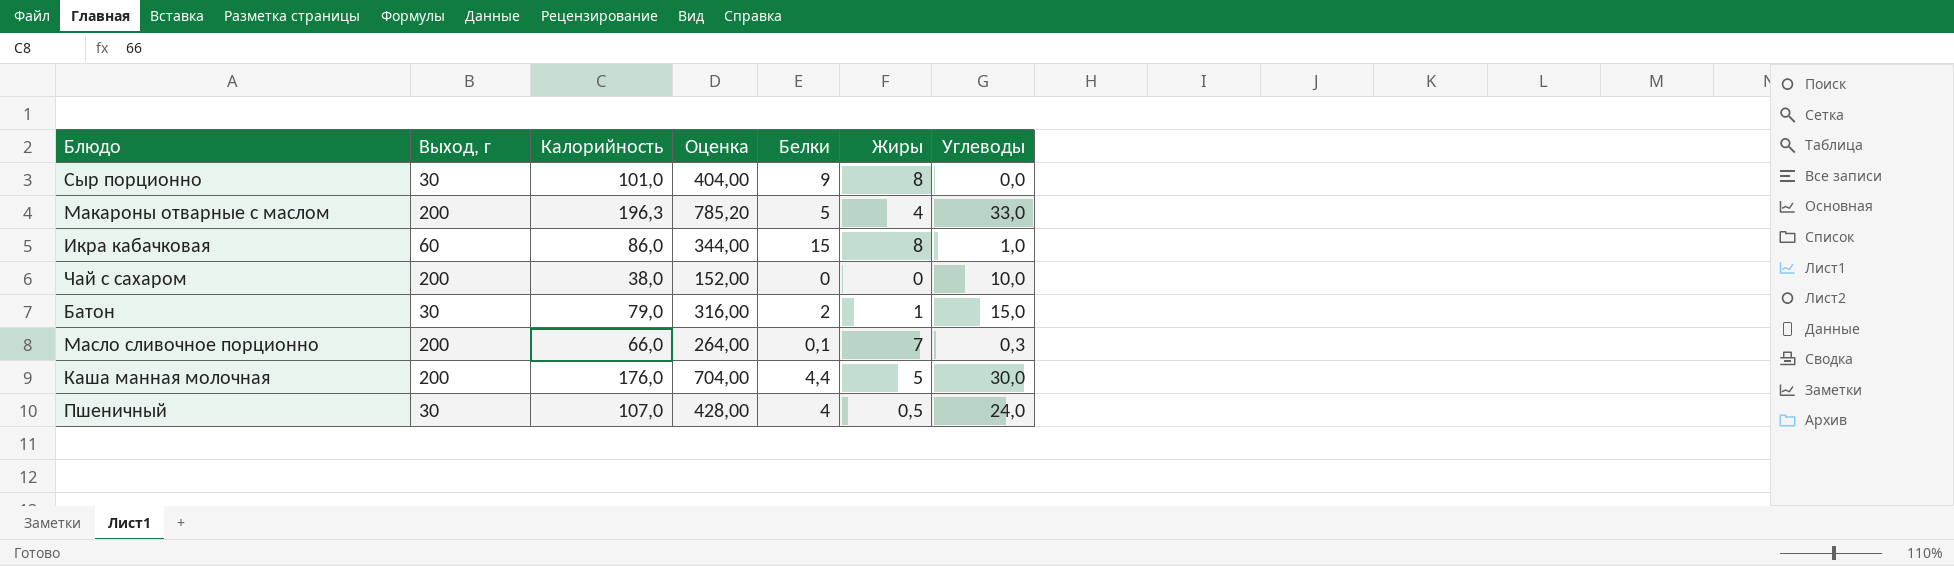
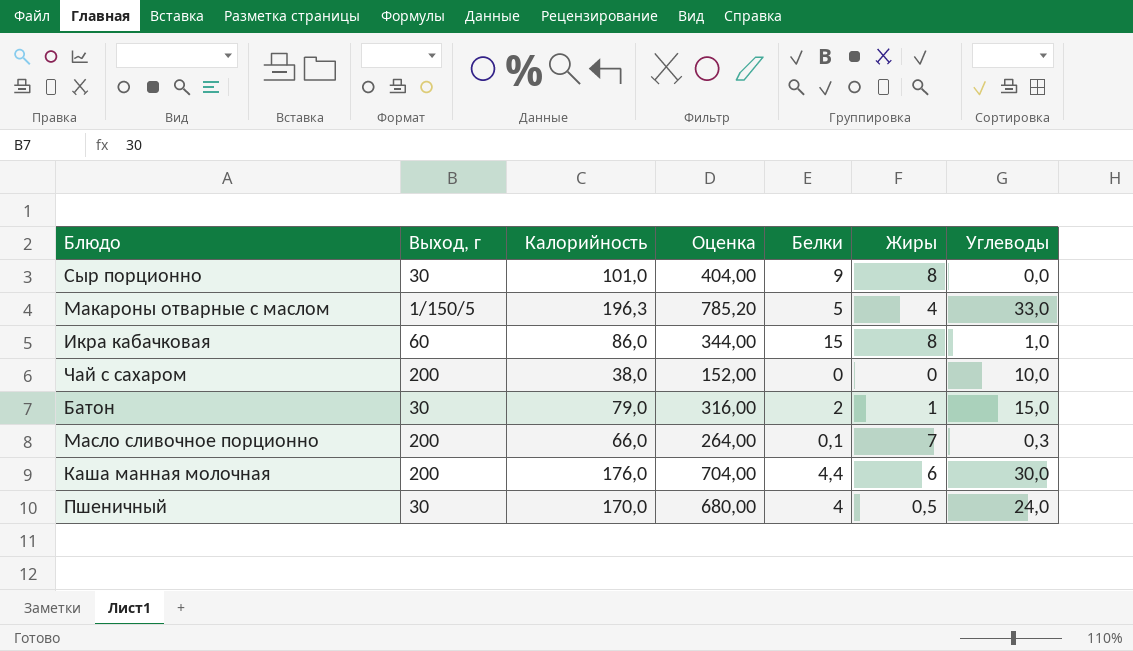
Макароны отварные с маслом | Выход, г: 200 -> 1/150/5
Каша манная молочная | Жиры: 5 -> 6
Пшеничный | Калорийность: 107,0 -> 170,0
Пшеничный | Оценка: 428,00 -> 680,00

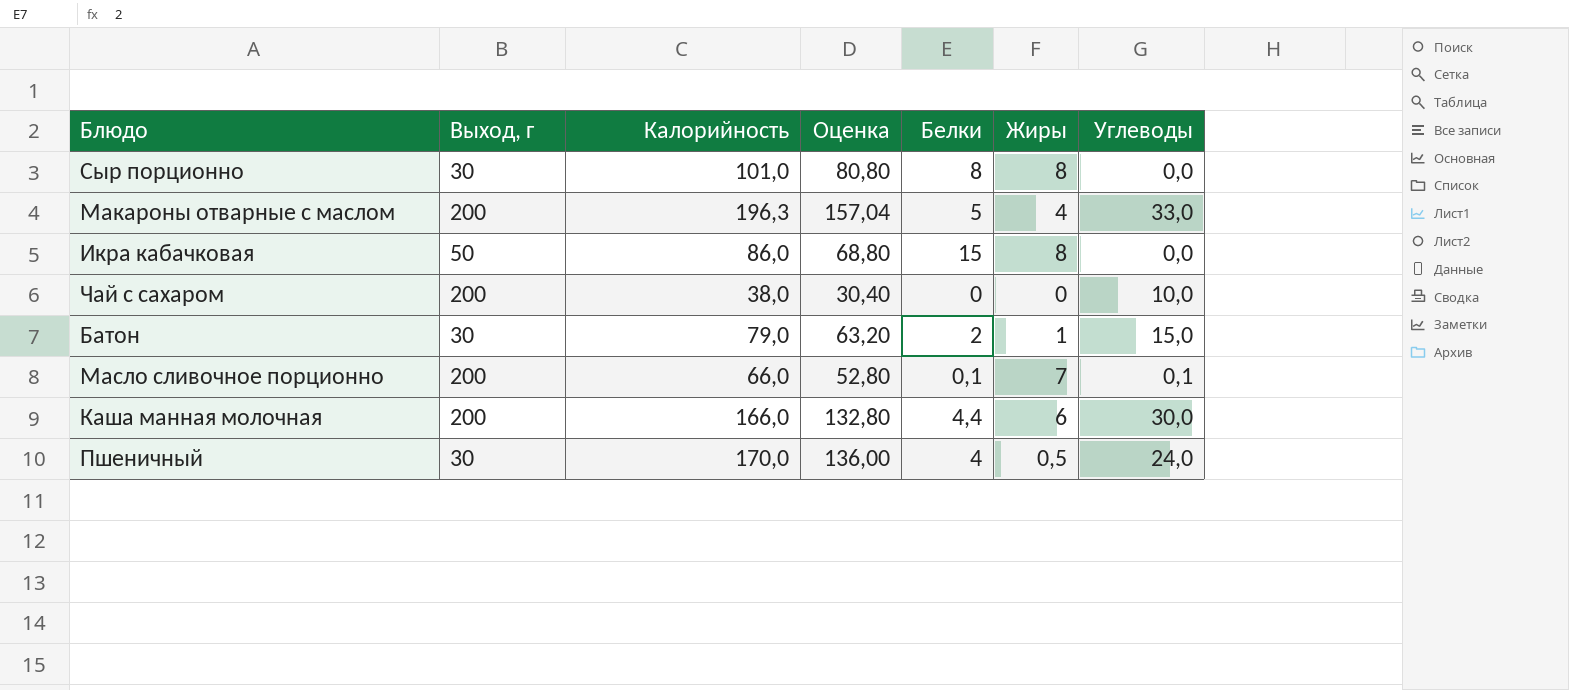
column Оценка | formula: [Калорийность] * 4 -> [Калорийность] * 0,8
Сыр порционно | Белки: 9 -> 8
Макароны отварные с маслом | Выход, г: 1/150/5 -> 200
Икра кабачковая | Выход, г: 60 -> 50
Икра кабачковая | Углеводы: 1,0 -> 0,0
Масло сливочное порционно | Углеводы: 0,3 -> 0,1
Каша манная молочная | Калорийность: 176,0 -> 166,0

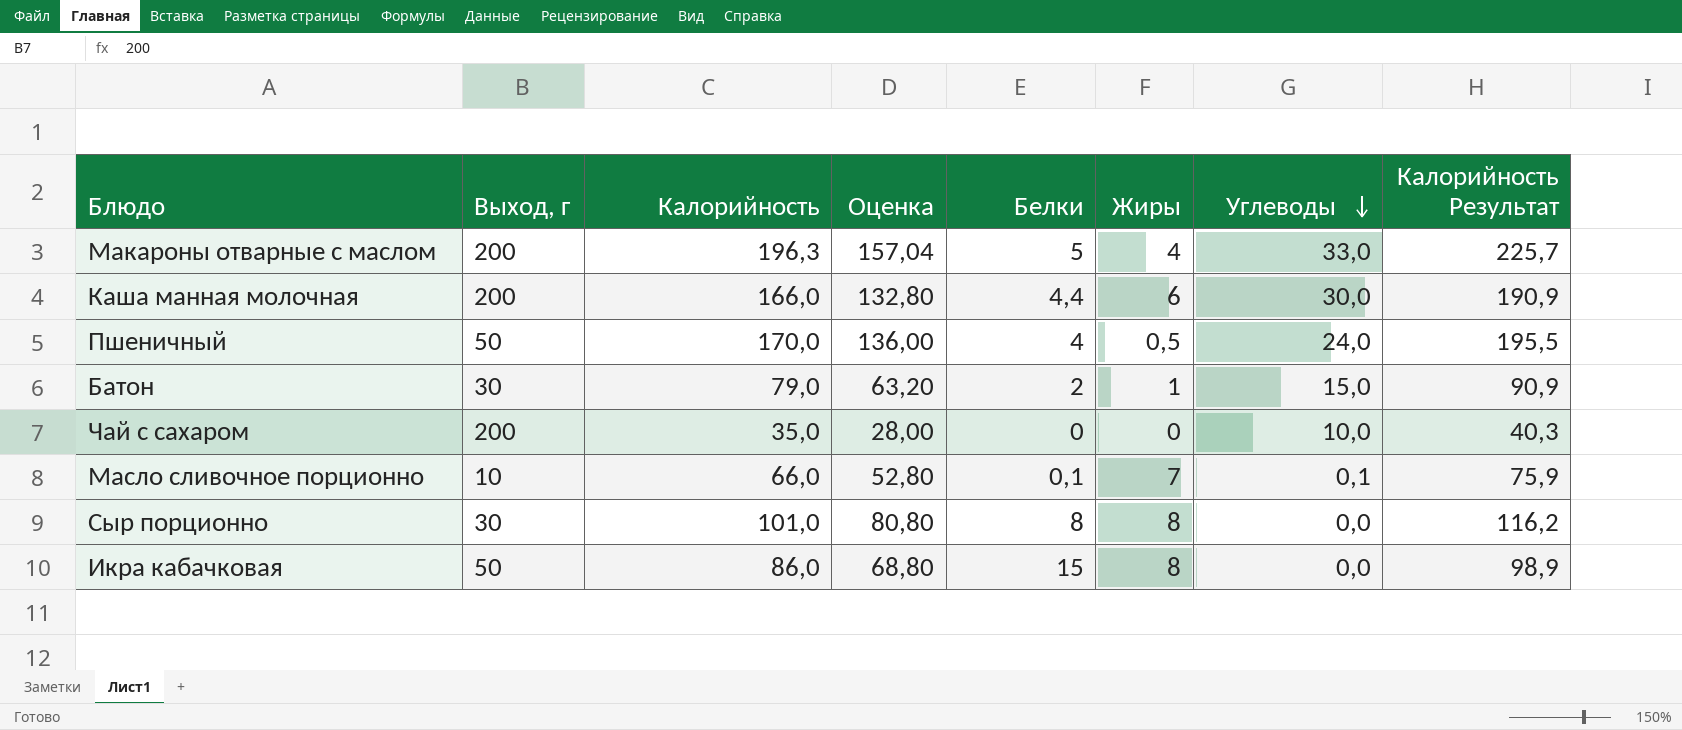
row order: none -> Углеводы descending
column Калорийность Результат | formula: none -> [Калорийность] * 1,15
Пшеничный | Выход, г: 30 -> 50
Чай с сахаром | Калорийность: 38,0 -> 35,0
Чай с сахаром | Оценка: 30,40 -> 28,00
Масло сливочное порционно | Выход, г: 200 -> 10

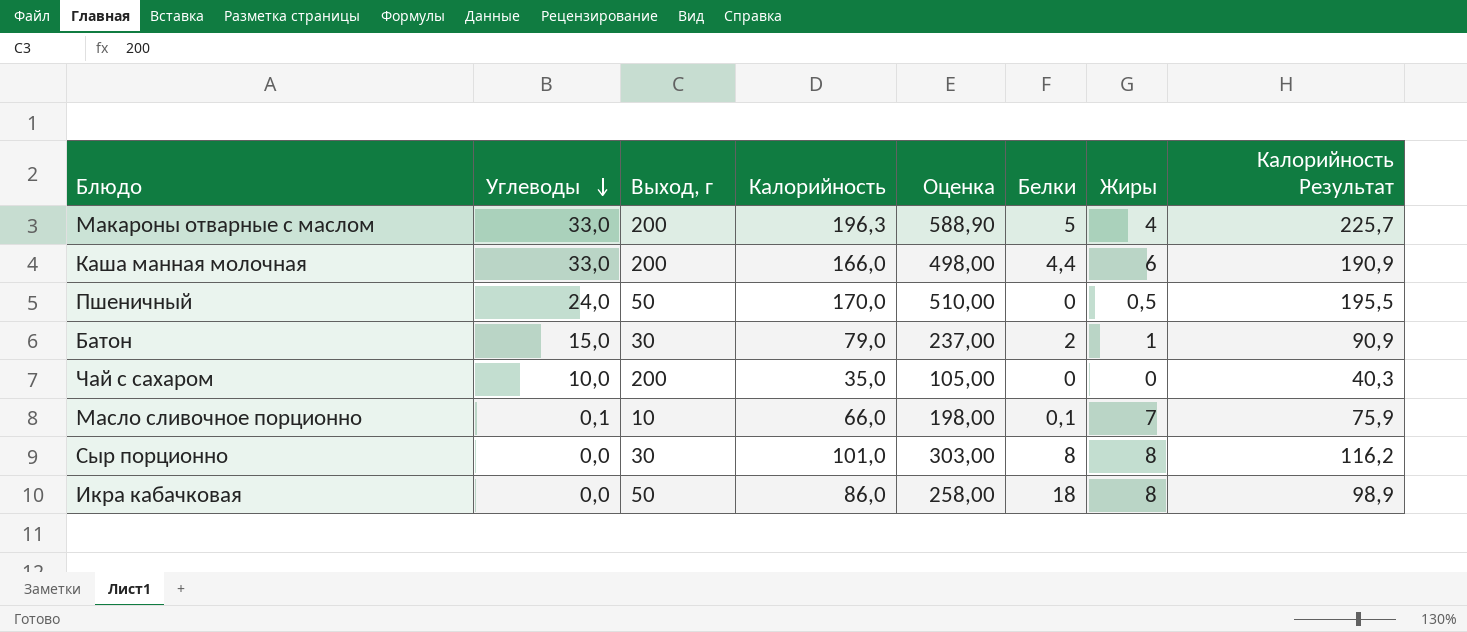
column Углеводы | position: 7 -> 2
column Оценка | formula: [Калорийность] * 0,8 -> [Калорийность] * 3
Каша манная молочная | Углеводы: 30,0 -> 33,0
Пшеничный | Белки: 4 -> 0
Икра кабачковая | Белки: 15 -> 18

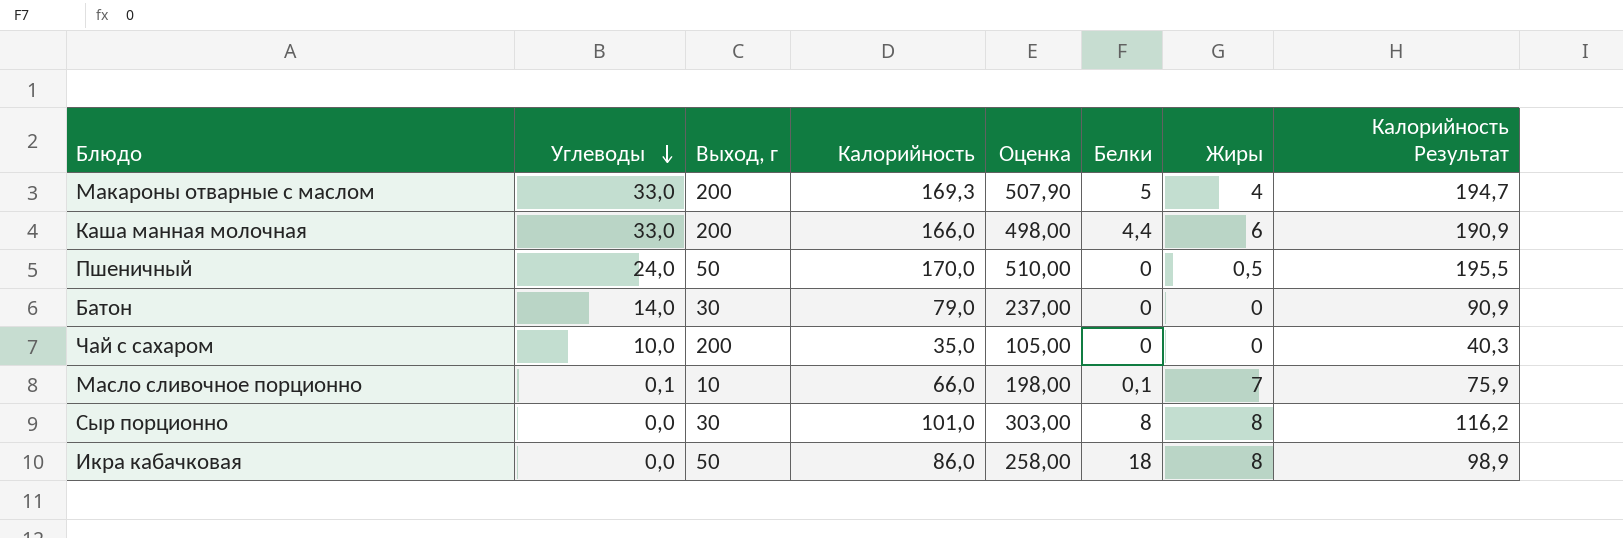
Макароны отварные с маслом | Калорийность: 196,3 -> 169,3
Макароны отварные с маслом | Оценка: 588,90 -> 507,90
Макароны отварные с маслом | Калорийность Результат: 225,7 -> 194,7
Батон | Углеводы: 15,0 -> 14,0
Батон | Белки: 2 -> 0
Батон | Жиры: 1 -> 0

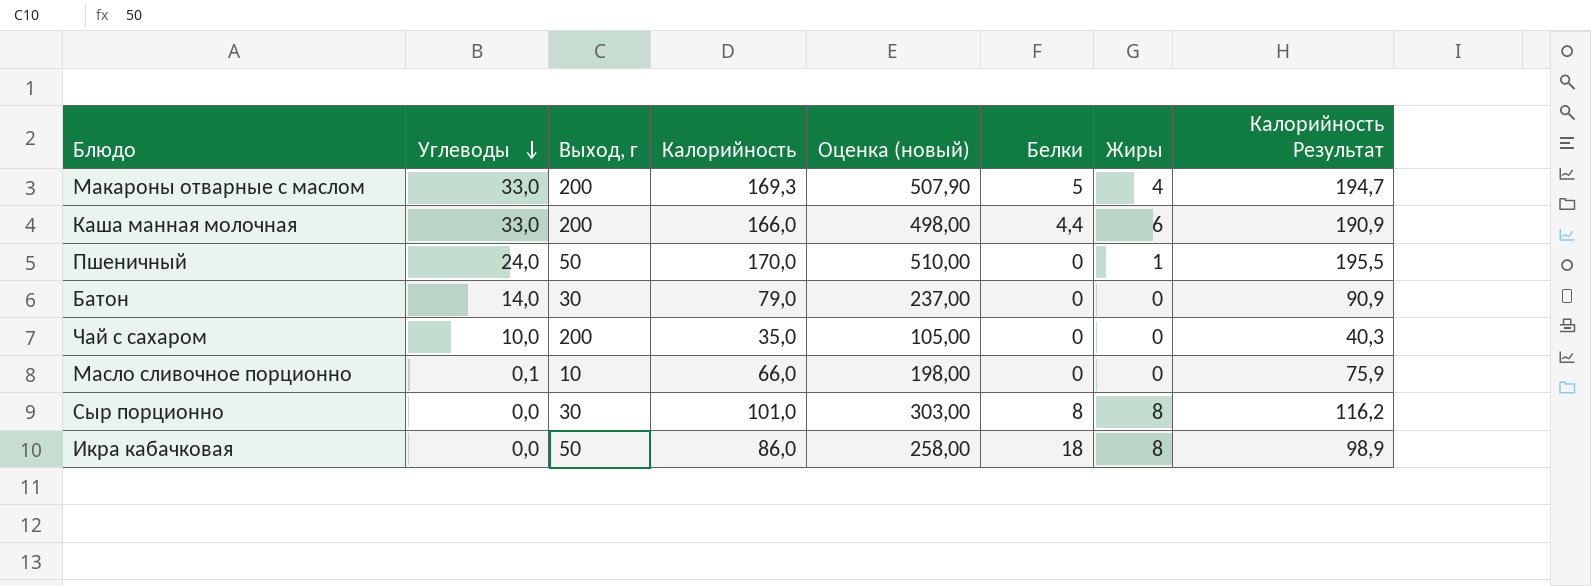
column name: Оценка -> Оценка (новый)
Пшеничный | Жиры: 0,5 -> 1
Масло сливочное порционно | Белки: 0,1 -> 0
Масло сливочное порционно | Жиры: 7 -> 0

